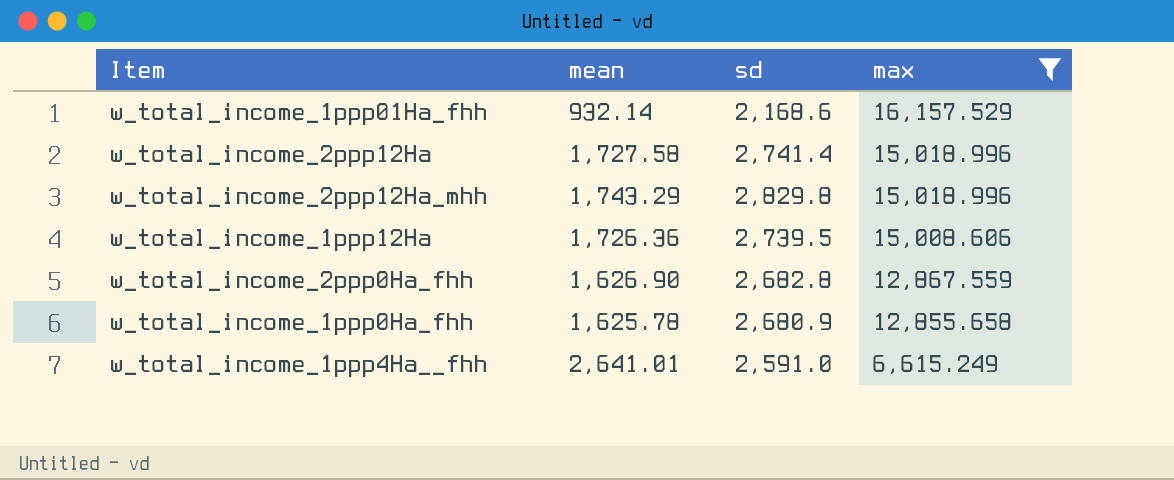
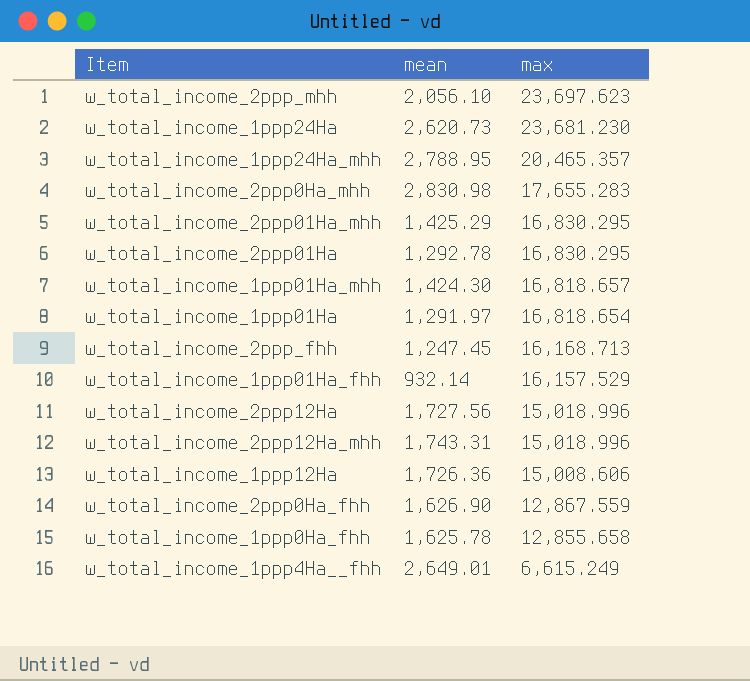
filter: max <= 16,157.529 -> none
column sd | position: 3 -> none
w_total_income_2ppp12Ha | mean: 1,727.58 -> 1,727.56
w_total_income_2ppp12Ha_mhh | mean: 1,743.29 -> 1,743.31
w_total_income_1ppp4Ha__fhh | mean: 2,641.01 -> 2,649.01

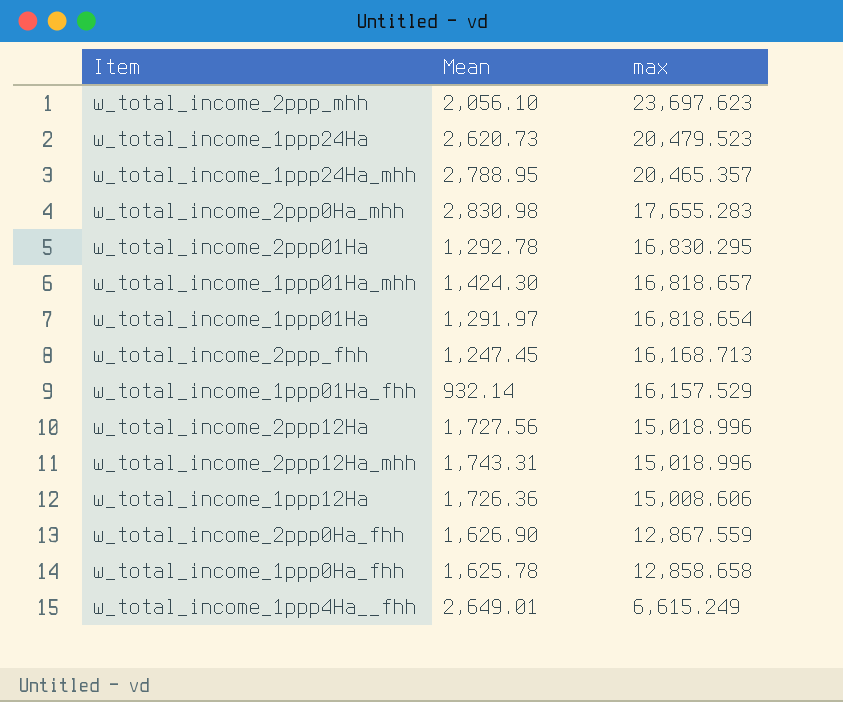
column name: mean -> Mean
row w_total_income_2ppp01Ha_mhh: 1,425.29 | 16,830.295 -> none
w_total_income_1ppp24Ha | max: 23,681.230 -> 20,479.523
w_total_income_1ppp0Ha_fhh | max: 12,855.658 -> 12,858.658

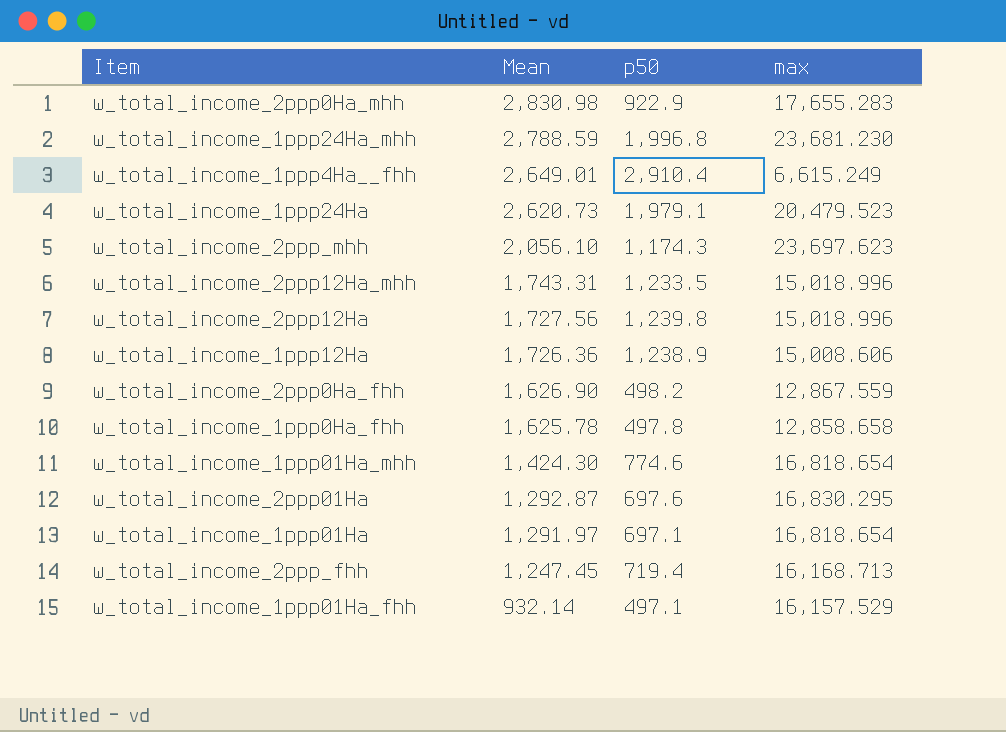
row order: max descending -> Mean descending
column p50 | position: none -> 3
w_total_income_1ppp24Ha_mhh | Mean: 2,788.95 -> 2,788.59
w_total_income_1ppp24Ha_mhh | max: 20,465.357 -> 23,681.230
w_total_income_1ppp01Ha_mhh | max: 16,818.657 -> 16,818.654
w_total_income_2ppp01Ha | Mean: 1,292.78 -> 1,292.87

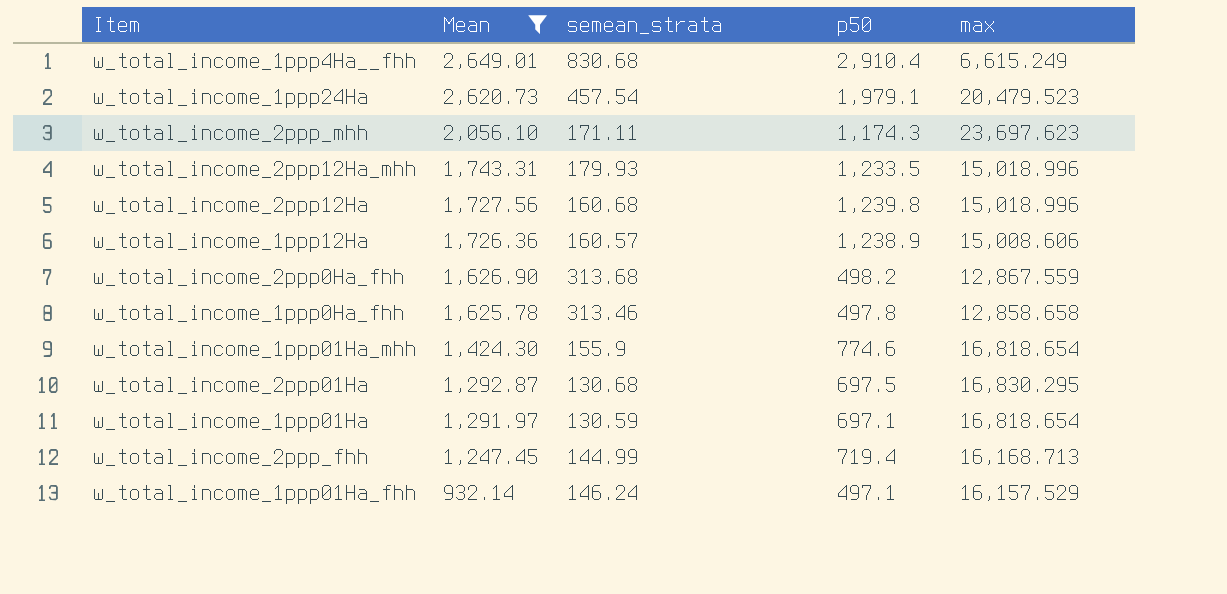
filter: none -> Mean <= 2,649.01
column semean_strata | position: none -> 3
w_total_income_2ppp01Ha | p50: 697.6 -> 697.5

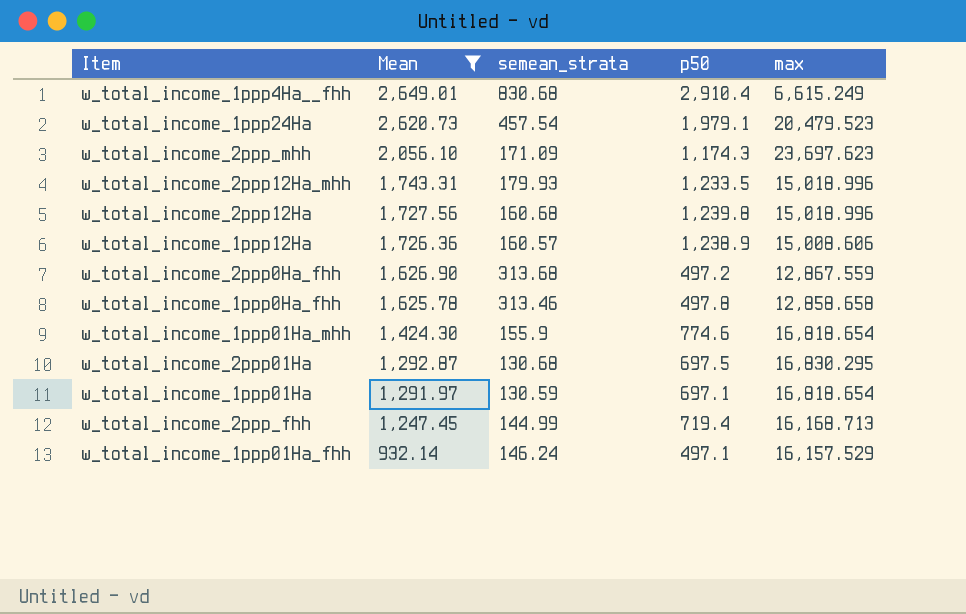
w_total_income_2ppp_mhh | semean_strata: 171.11 -> 171.09
w_total_income_2ppp0Ha_fhh | p50: 498.2 -> 497.2

